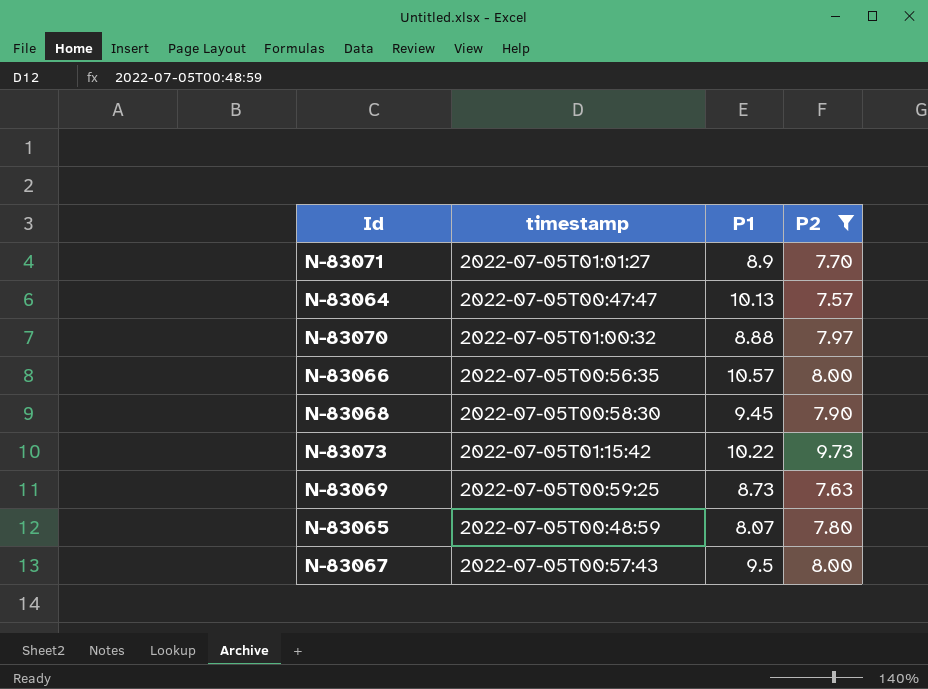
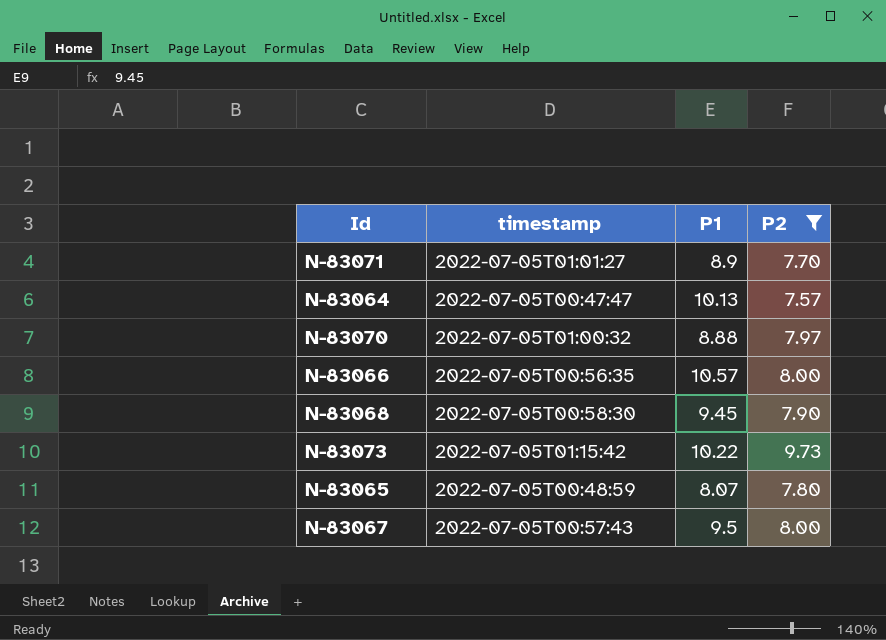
row N-83069: 2022-07-05T00:59:25 | 8.73 | 7.63 -> none

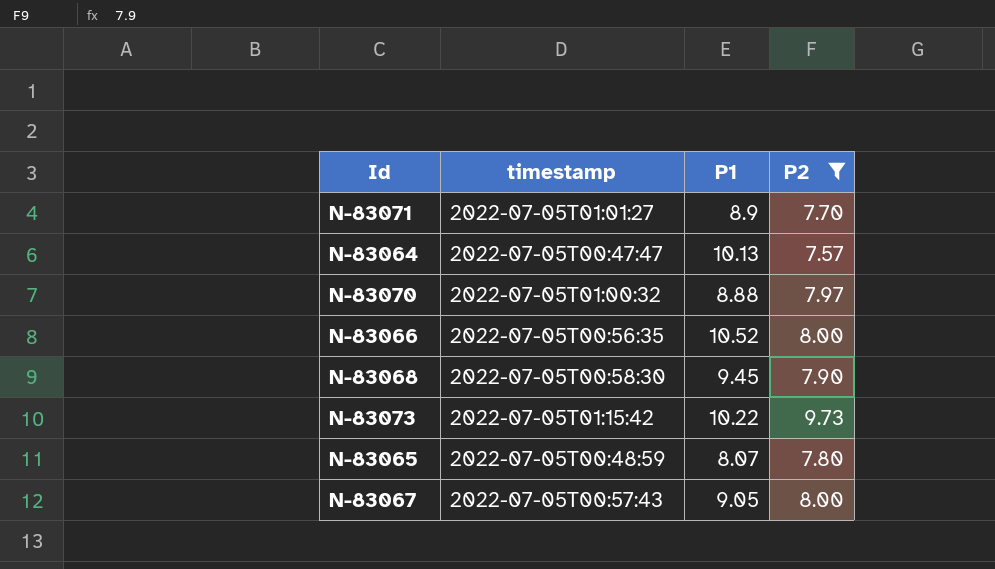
N-83066 | P1: 10.57 -> 10.52
N-83067 | P1: 9.5 -> 9.05

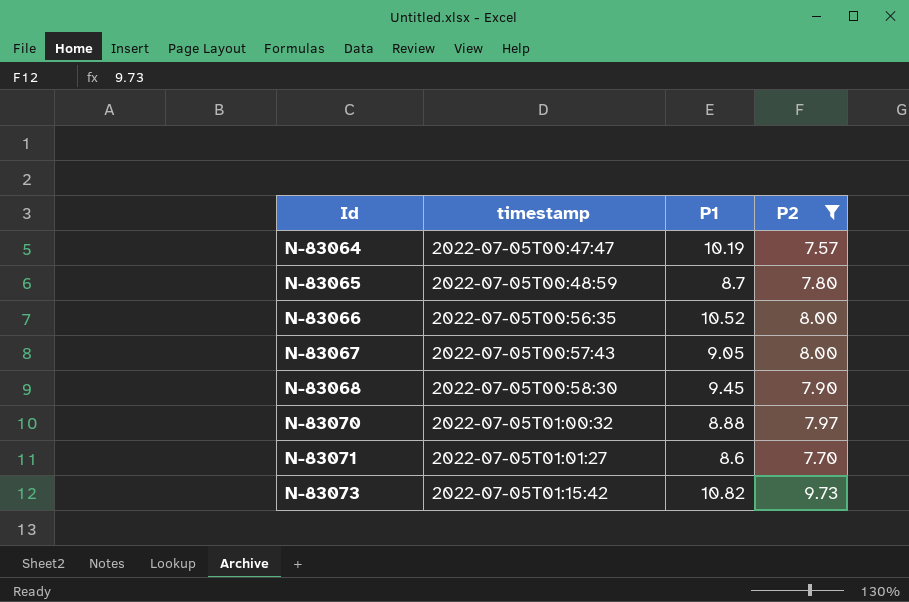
row order: none -> Id ascending
N-83064 | P1: 10.13 -> 10.19
N-83065 | P1: 8.07 -> 8.7
N-83071 | P1: 8.9 -> 8.6
N-83073 | P1: 10.22 -> 10.82

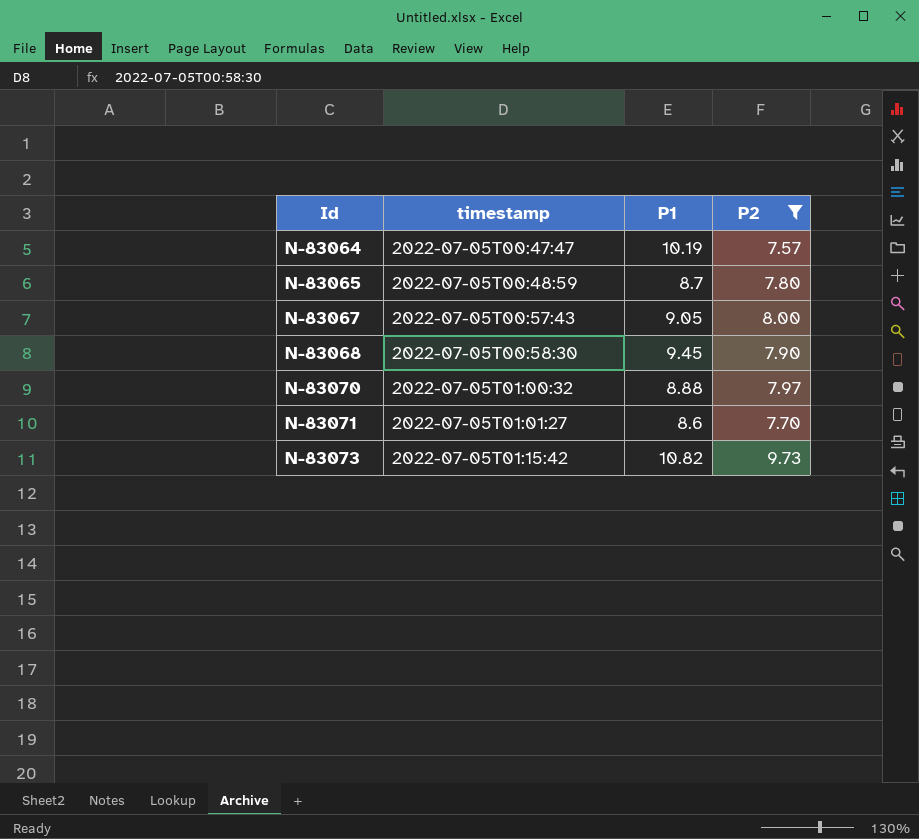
row N-83066: 2022-07-05T00:56:35 | 10.52 | 8.00 -> none

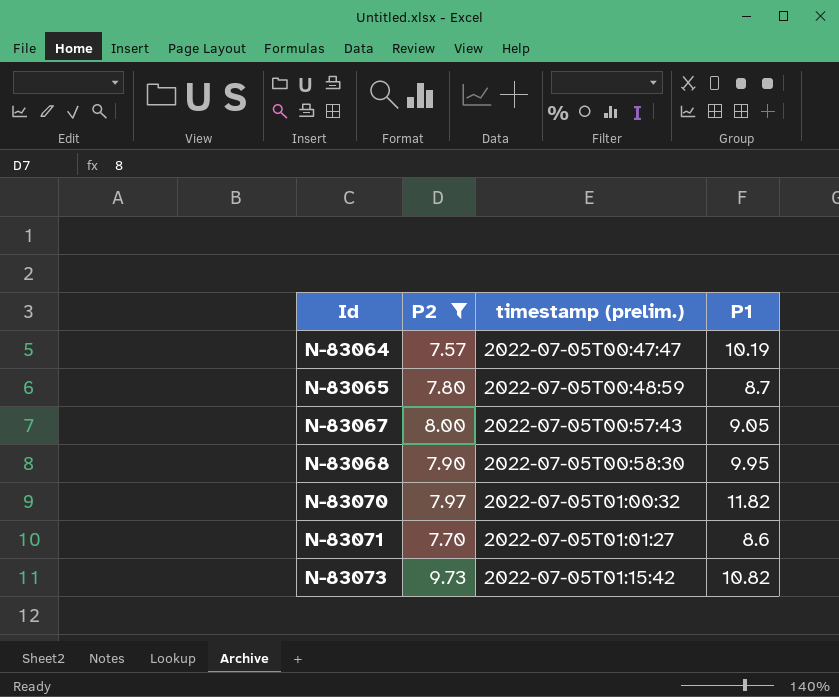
column P2 | position: 4 -> 2
column name: timestamp -> timestamp (prelim.)
N-83068 | P1: 9.45 -> 9.95
N-83070 | P1: 8.88 -> 11.82

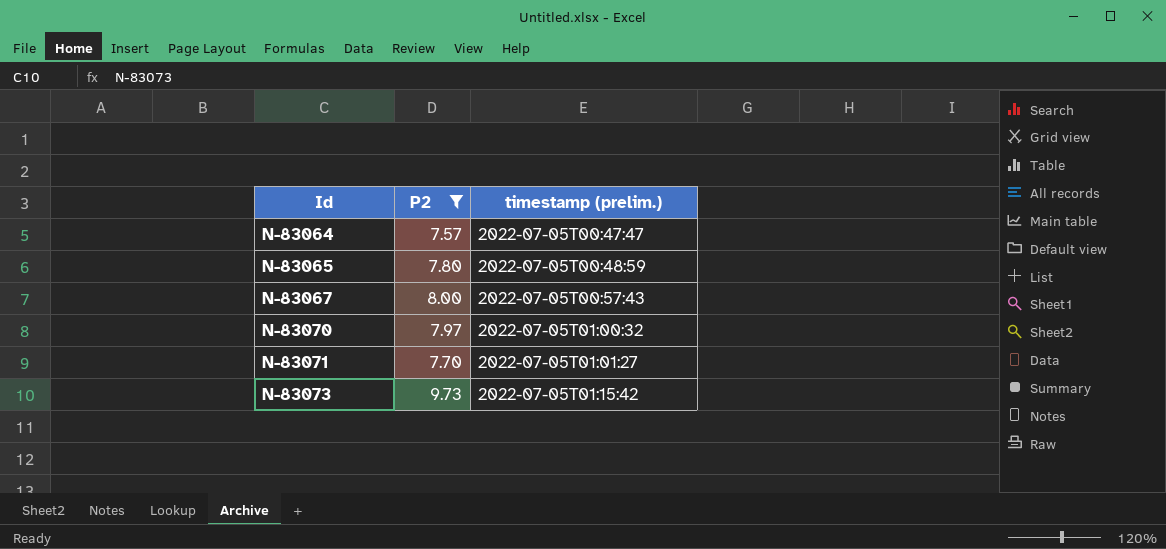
column P1 | position: 4 -> none
row N-83068: 7.90 | 2022-07-05T00:58:30 | 9.95 -> none

